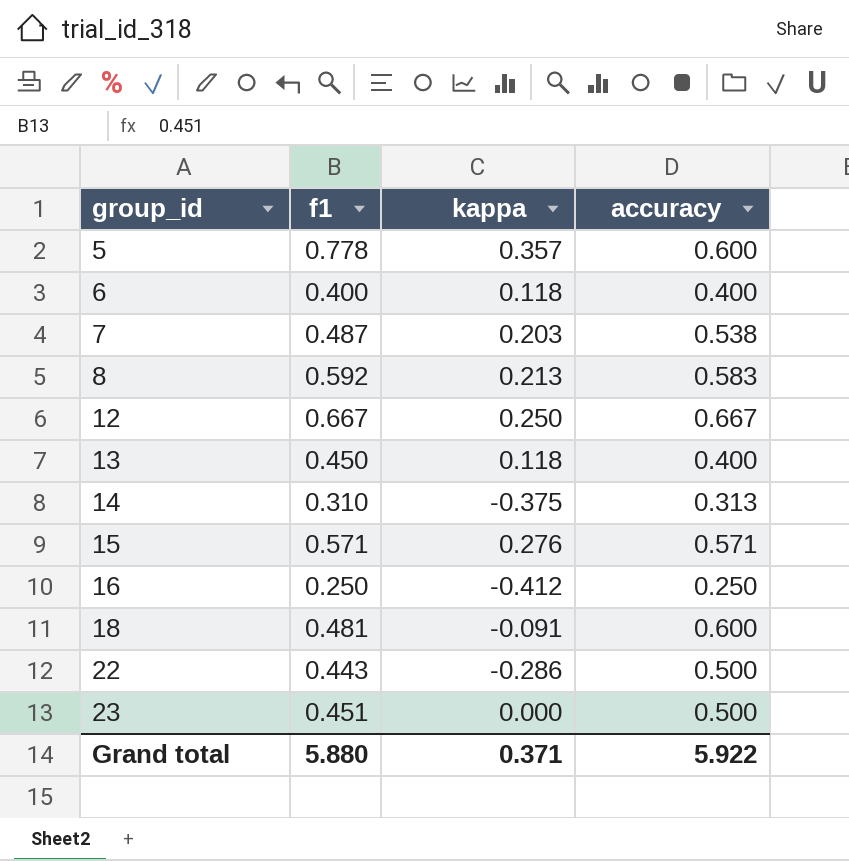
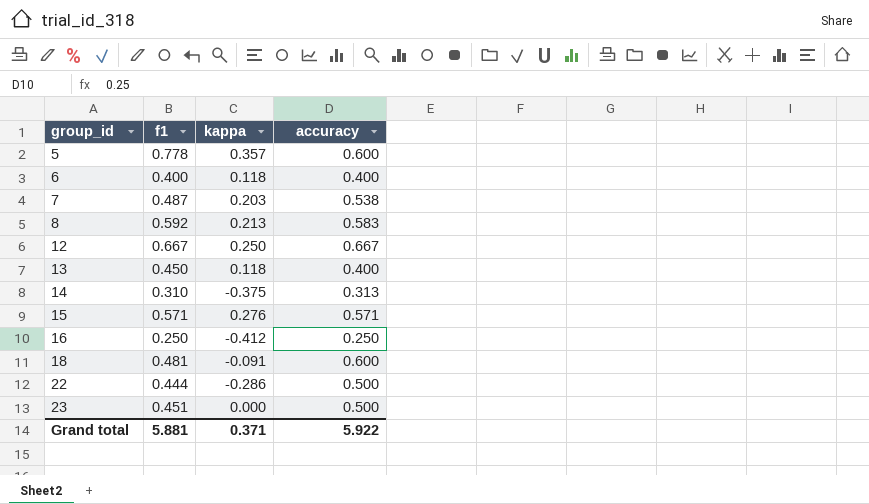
22 | f1: 0.443 -> 0.444
Grand total | f1: 5.880 -> 5.881

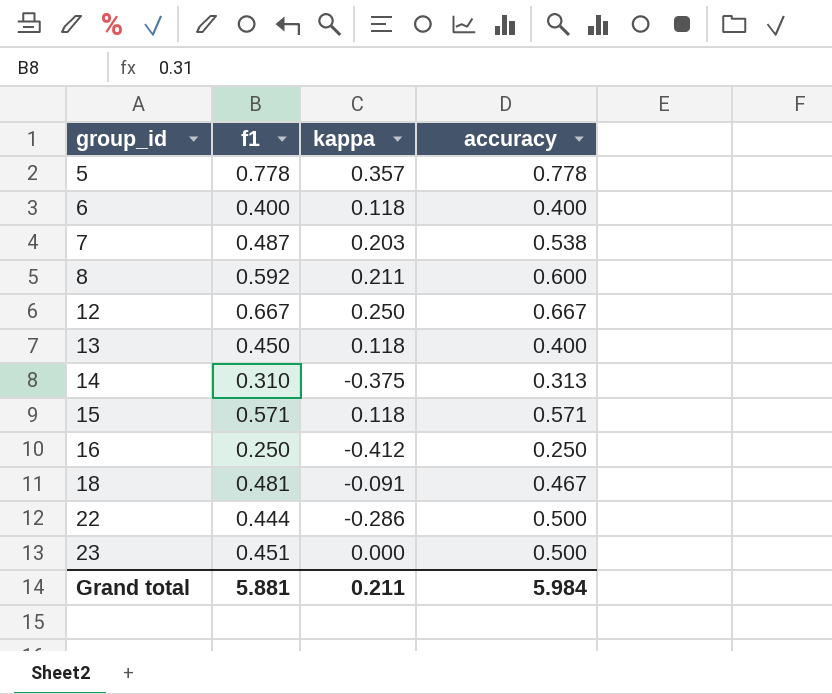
5 | accuracy: 0.600 -> 0.778
8 | kappa: 0.213 -> 0.211
8 | accuracy: 0.583 -> 0.600
15 | kappa: 0.276 -> 0.118
18 | accuracy: 0.600 -> 0.467
Grand total | kappa: 0.371 -> 0.211
Grand total | accuracy: 5.922 -> 5.984

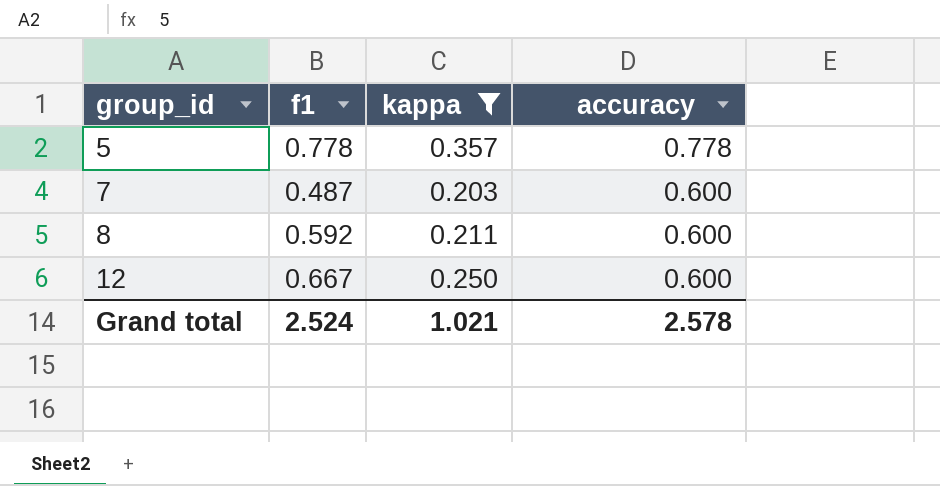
filter: none -> kappa >= 0.203
7 | accuracy: 0.538 -> 0.600
12 | accuracy: 0.667 -> 0.600
Grand total | f1: 5.881 -> 2.524
Grand total | kappa: 0.211 -> 1.021
Grand total | accuracy: 5.984 -> 2.578

